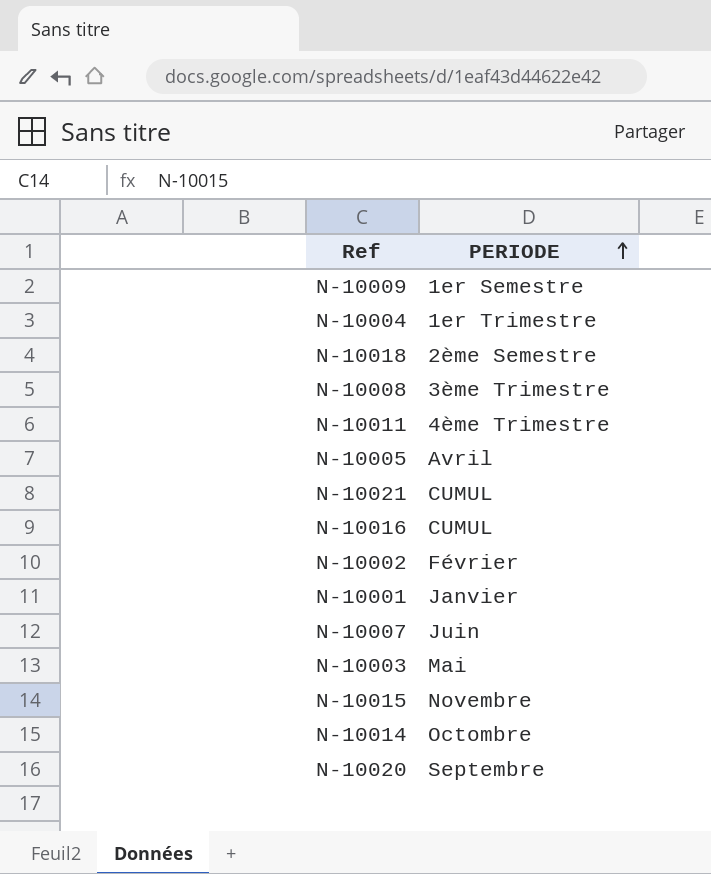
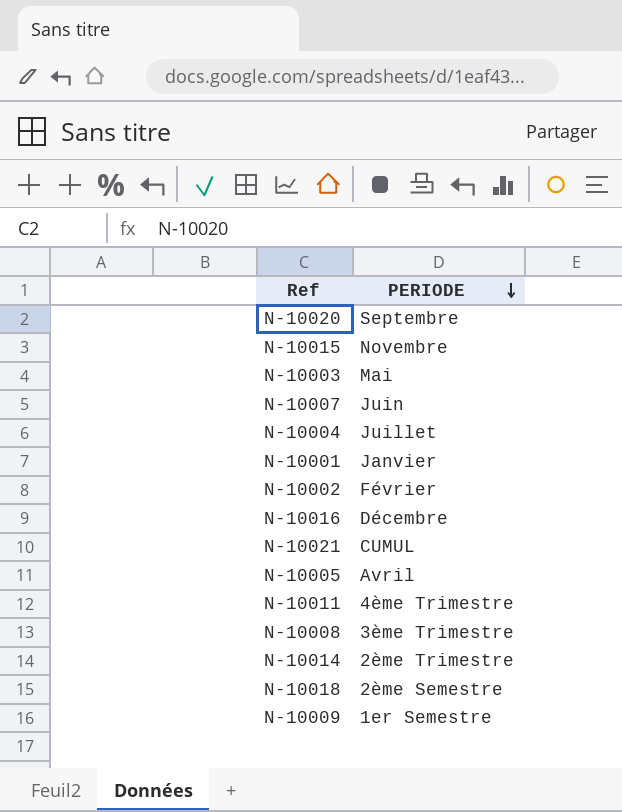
row order: PERIODE ascending -> PERIODE descending
N-10004 | PERIODE: 1er Trimestre -> Juillet
N-10016 | PERIODE: CUMUL -> Décembre
N-10014 | PERIODE: Octombre -> 2ème Trimestre

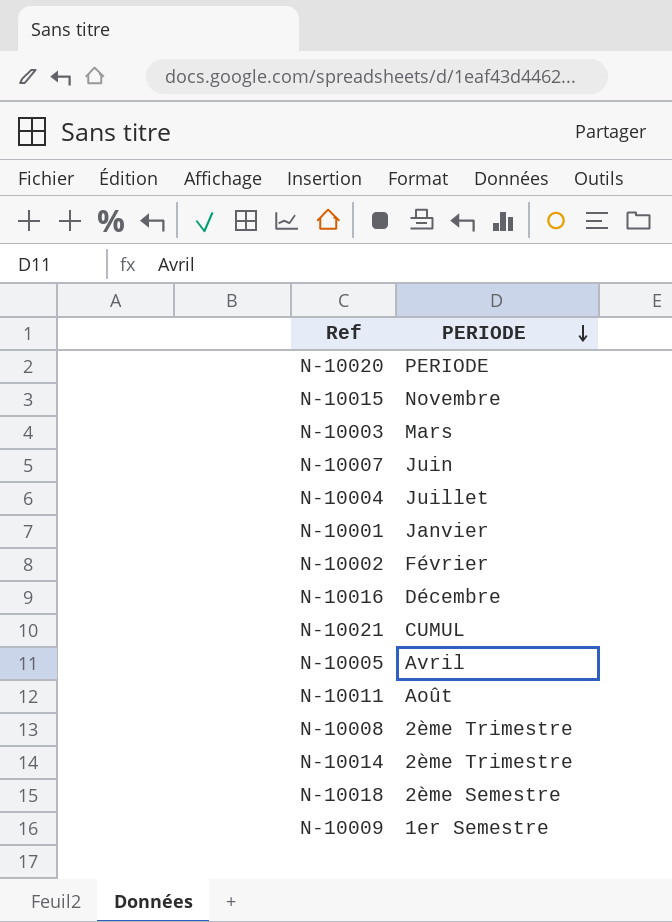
N-10020 | PERIODE: Septembre -> PERIODE
N-10003 | PERIODE: Mai -> Mars
N-10011 | PERIODE: 4ème Trimestre -> Août
N-10008 | PERIODE: 3ème Trimestre -> 2ème Trimestre

